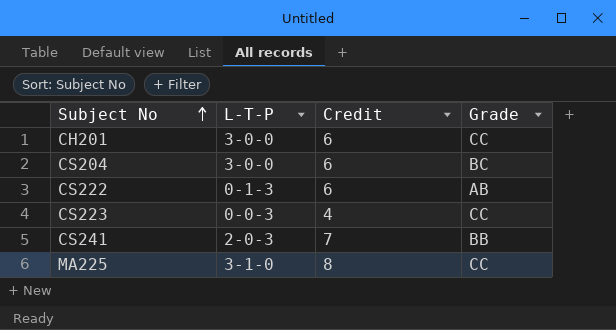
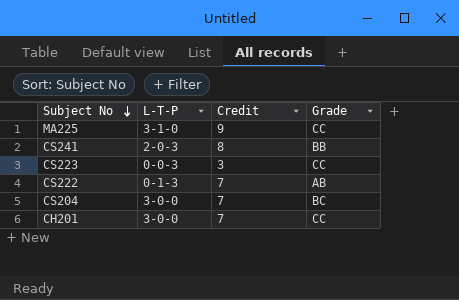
row order: Subject No ascending -> Subject No descending
MA225 | Credit: 8 -> 9
CS241 | Credit: 7 -> 8
CS223 | Credit: 4 -> 3
CS222 | Credit: 6 -> 7
CS204 | Credit: 6 -> 7
CH201 | Credit: 6 -> 7

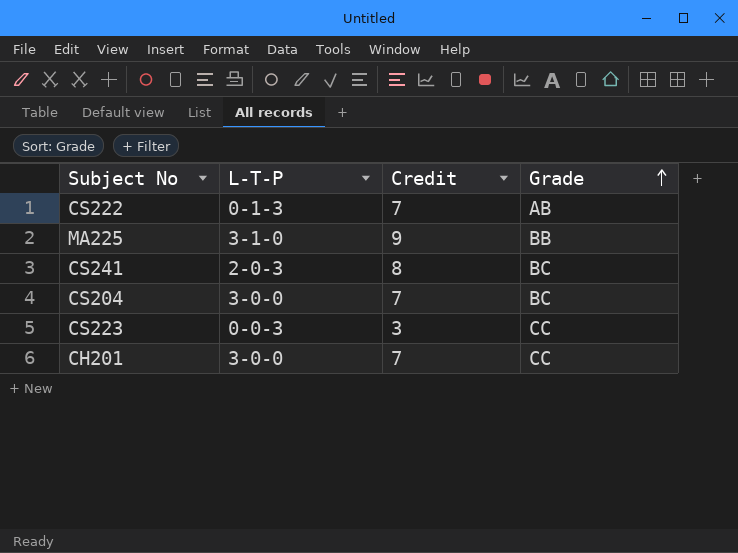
row order: Subject No descending -> Grade ascending
MA225 | Grade: CC -> BB
CS241 | Grade: BB -> BC

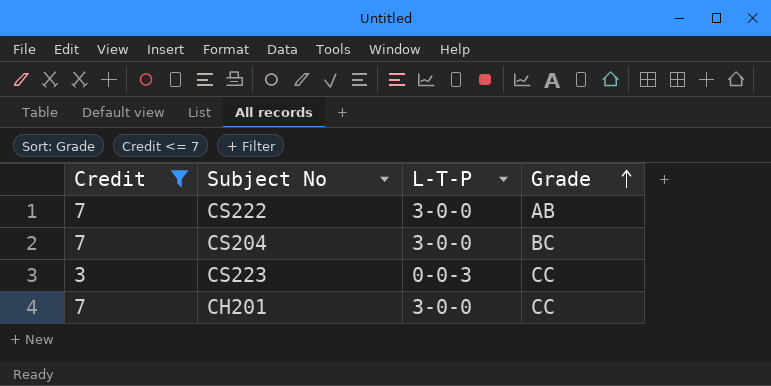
filter: none -> Credit <= 7
column Credit | position: 3 -> 1
CS222 | L-T-P: 0-1-3 -> 3-0-0

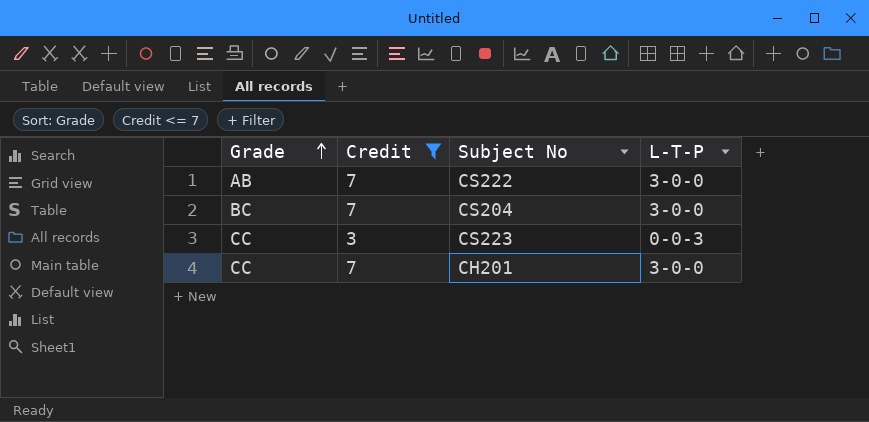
column Grade | position: 4 -> 1

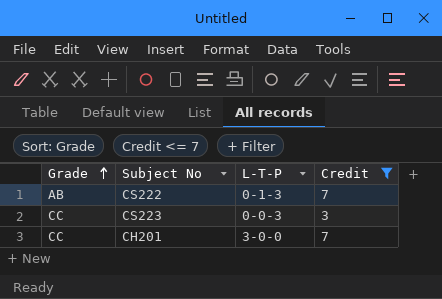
column Credit | position: 2 -> 4
row CS204: BC | 7 | 3-0-0 -> none
CS222 | L-T-P: 3-0-0 -> 0-1-3

